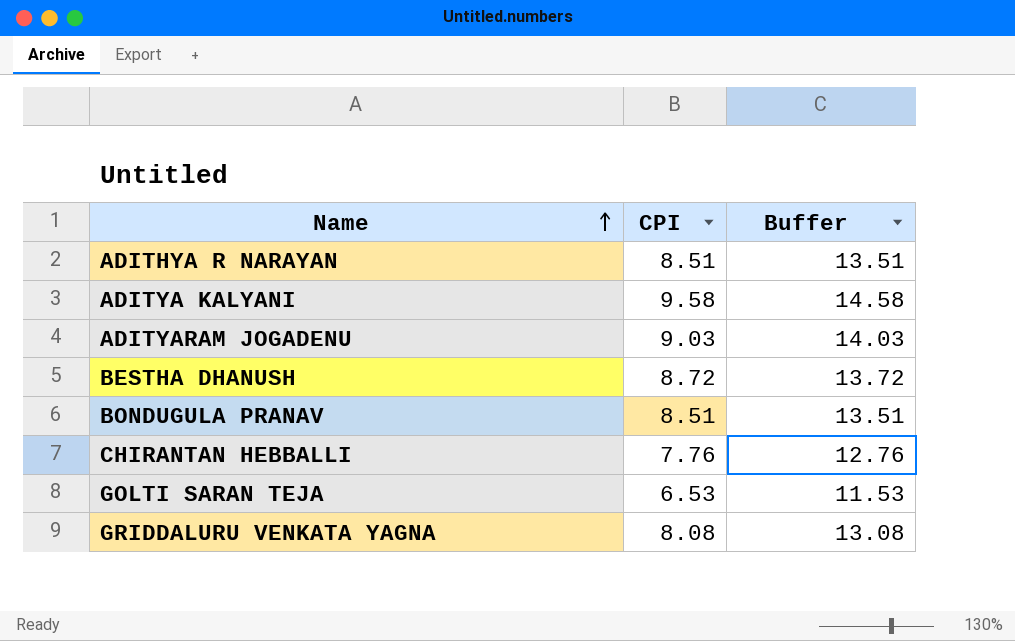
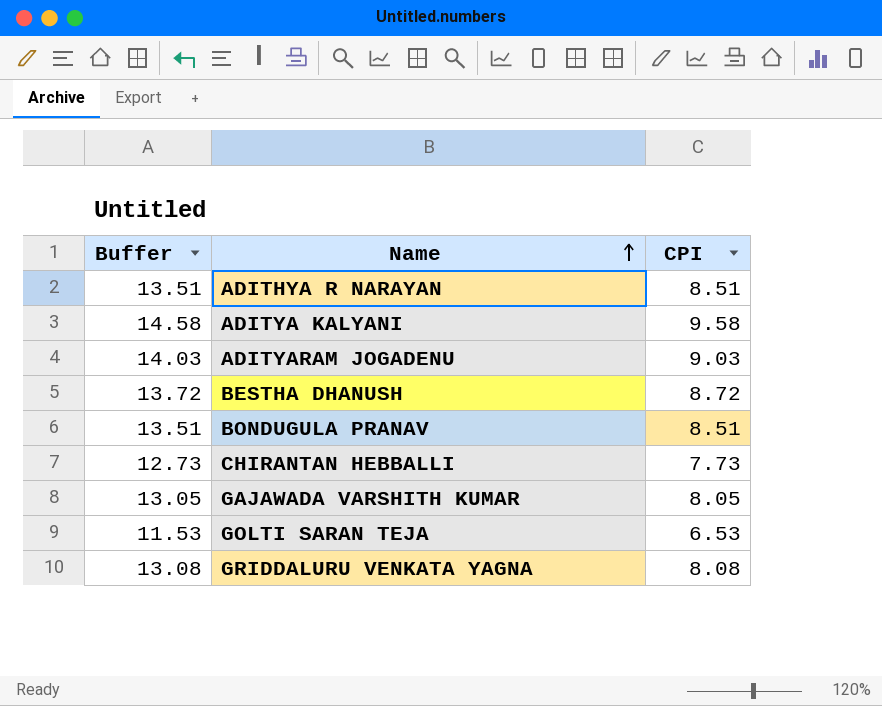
column Buffer | position: 3 -> 1
CHIRANTAN HEBBALLI | Buffer: 12.76 -> 12.73
CHIRANTAN HEBBALLI | CPI: 7.76 -> 7.73
row GAJAWADA VARSHITH KUMAR: none -> 13.05 | 8.05

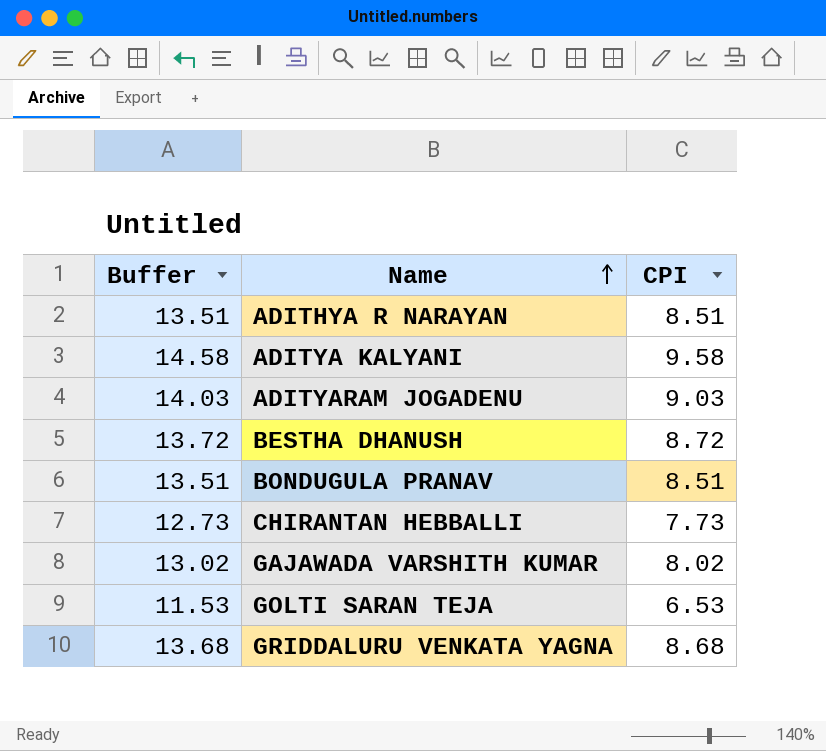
GAJAWADA VARSHITH KUMAR | Buffer: 13.05 -> 13.02
GAJAWADA VARSHITH KUMAR | CPI: 8.05 -> 8.02
GRIDDALURU VENKATA YAGNA | Buffer: 13.08 -> 13.68
GRIDDALURU VENKATA YAGNA | CPI: 8.08 -> 8.68

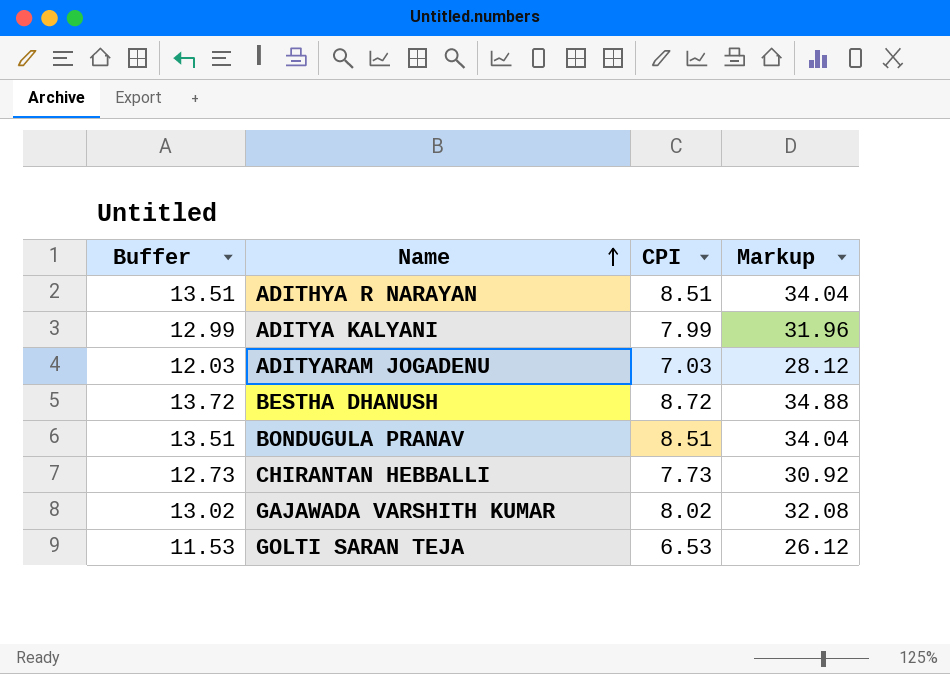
column Markup | formula: none -> [CPI] * 4
row GRIDDALURU VENKATA YAGNA: 13.68 | 8.68 -> none
ADITYA KALYANI | Buffer: 14.58 -> 12.99
ADITYA KALYANI | CPI: 9.58 -> 7.99
ADITYARAM JOGADENU | Buffer: 14.03 -> 12.03
ADITYARAM JOGADENU | CPI: 9.03 -> 7.03

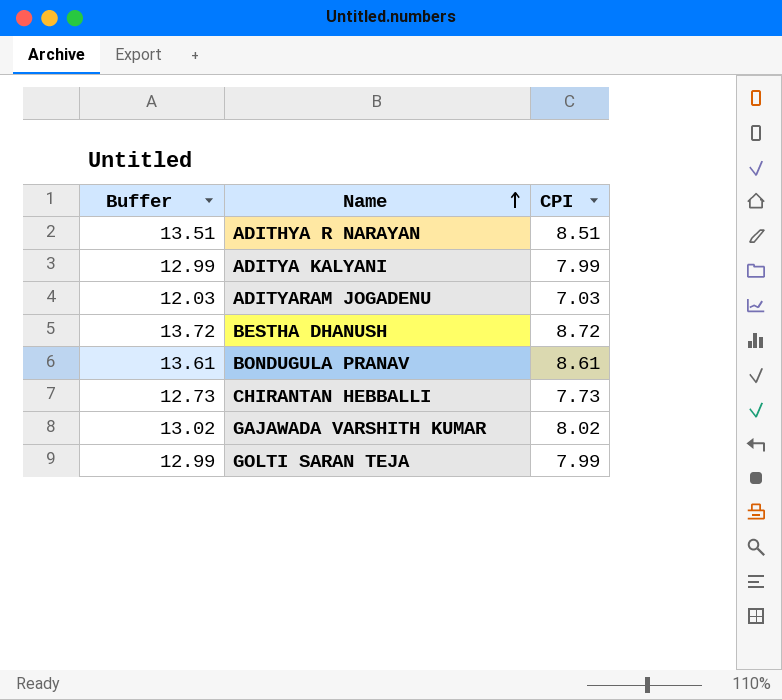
column Markup | formula: [CPI] * 4 -> none
BONDUGULA PRANAV | Buffer: 13.51 -> 13.61
BONDUGULA PRANAV | CPI: 8.51 -> 8.61
GOLTI SARAN TEJA | Buffer: 11.53 -> 12.99
GOLTI SARAN TEJA | CPI: 6.53 -> 7.99

